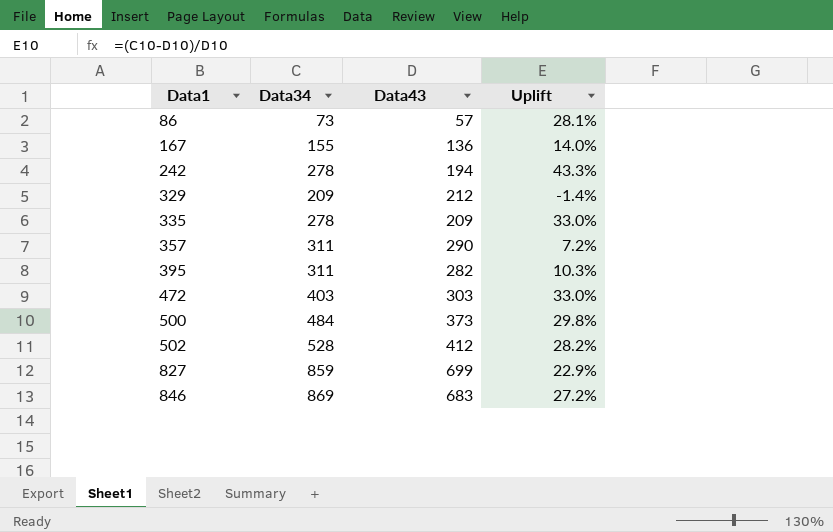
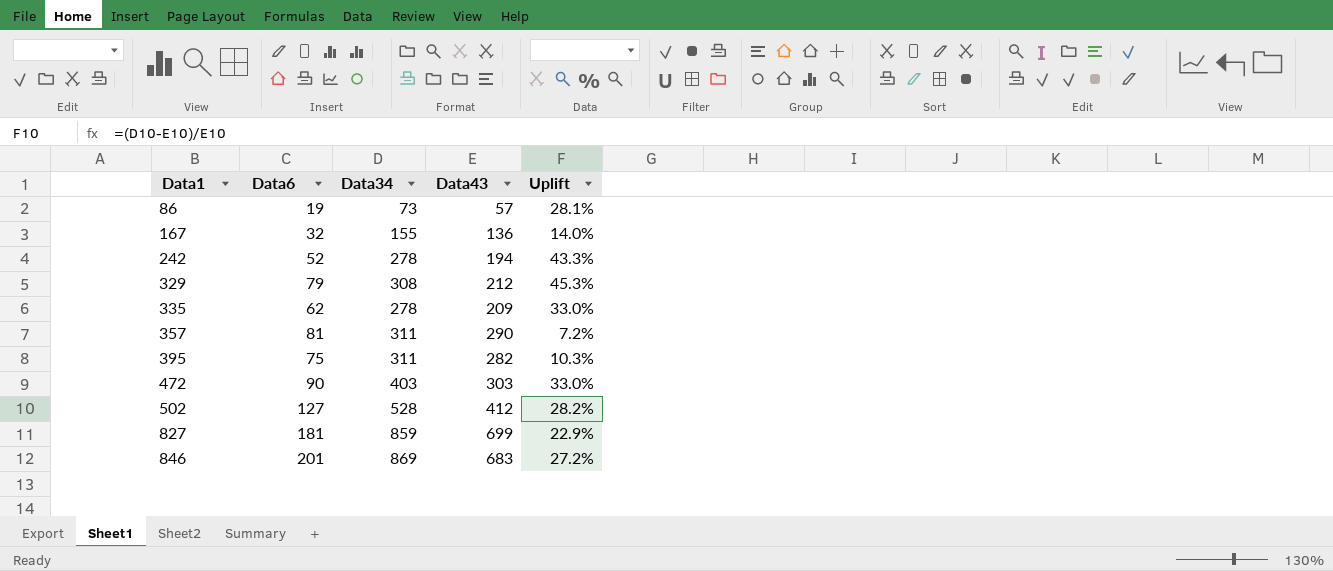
column Data6 | position: none -> 2
row 500: 484 | 373 | 29.8% -> none
329 | Data34: 209 -> 308
329 | Uplift: -1.4% -> 45.3%

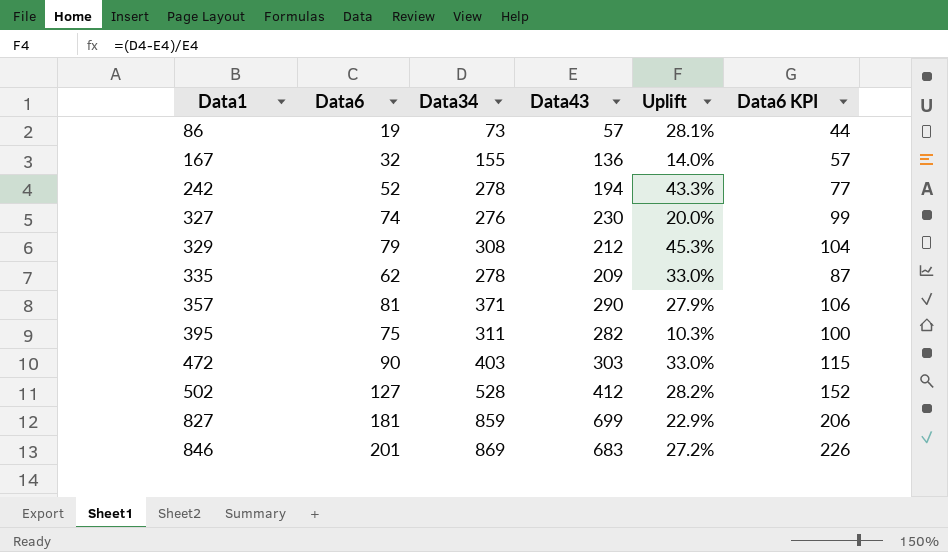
column Data6 KPI | formula: none -> [Data6] + 25
row 327: none -> 74 | 276 | 230 | 20.0% | 99
357 | Data34: 311 -> 371
357 | Uplift: 7.2% -> 27.9%

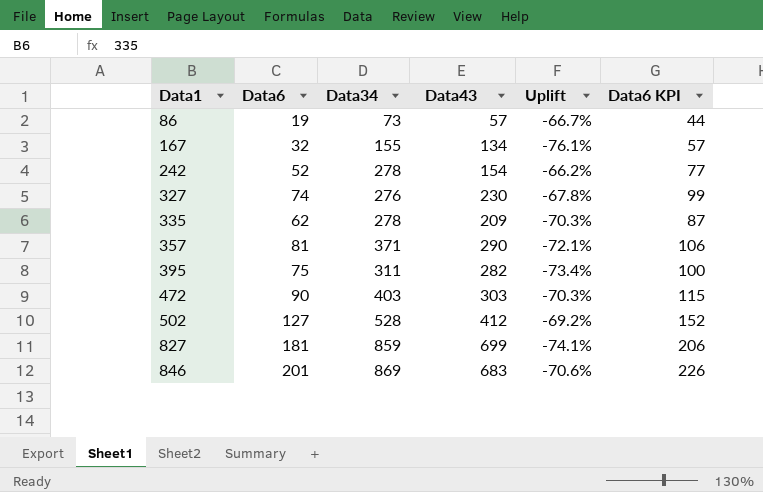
column Uplift | formula: ([Data34] - [Data43]) / [Data43] -> ([Data6] - [Data43]) / [Data43]
row 329: 79 | 308 | 212 | 45.3% | 104 -> none
167 | Data43: 136 -> 134
242 | Data43: 194 -> 154

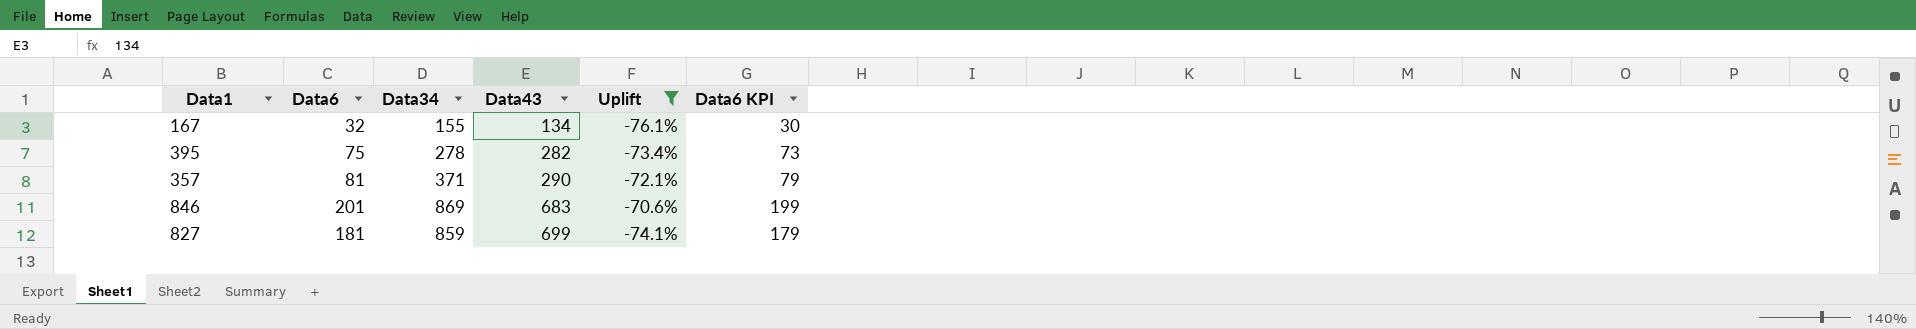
filter: none -> Uplift <= -70.6%
row order: Data1 ascending -> Data43 ascending
column Data6 KPI | formula: [Data6] + 25 -> [Data6] - 2
395 | Data34: 311 -> 278

